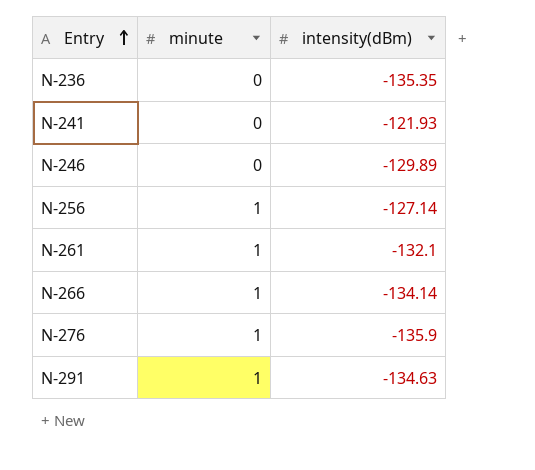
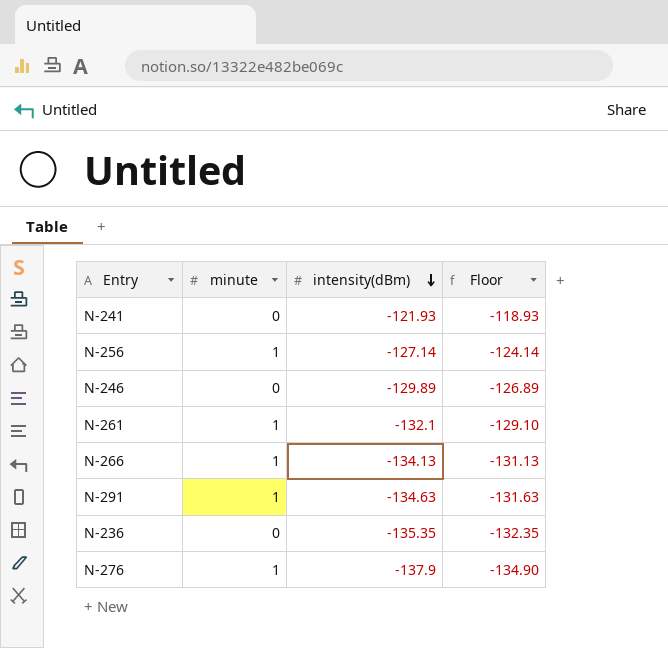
row order: Entry ascending -> intensity(dBm) descending
column Floor | formula: none -> [intensity(dBm)] + 3
N-266 | intensity(dBm): -134.14 -> -134.13
N-276 | intensity(dBm): -135.9 -> -137.9

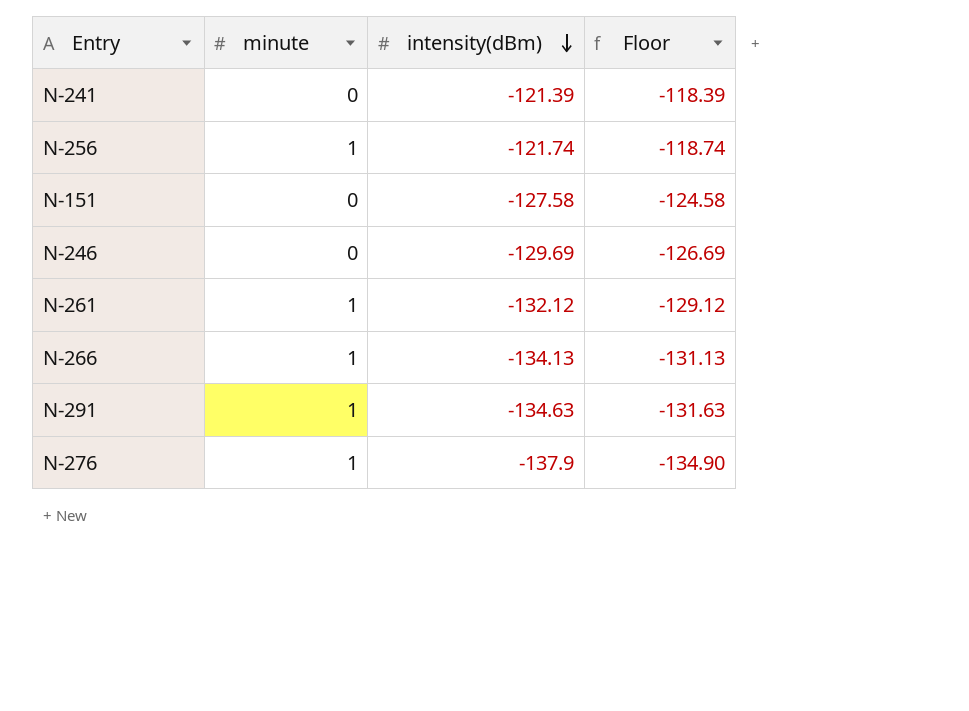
row N-236: 0 | -135.35 | -132.35 -> none
N-241 | intensity(dBm): -121.93 -> -121.39
N-241 | Floor: -118.93 -> -118.39
N-256 | intensity(dBm): -127.14 -> -121.74
N-256 | Floor: -124.14 -> -118.74
row N-151: none -> 0 | -127.58 | -124.58
N-246 | intensity(dBm): -129.89 -> -129.69
N-246 | Floor: -126.89 -> -126.69
N-261 | intensity(dBm): -132.1 -> -132.12
N-261 | Floor: -129.10 -> -129.12

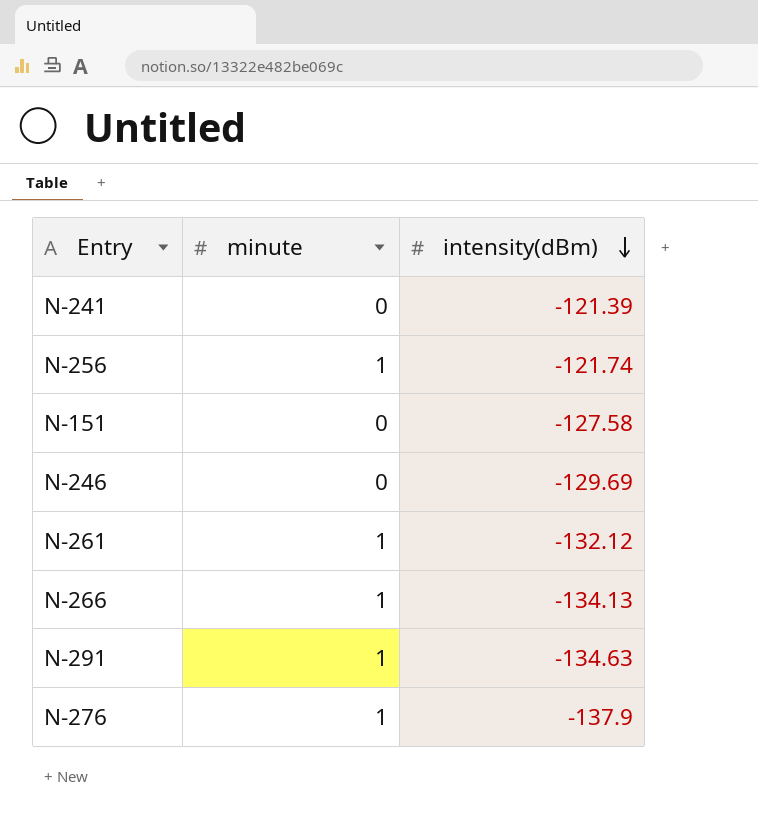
column Floor | formula: [intensity(dBm)] + 3 -> none

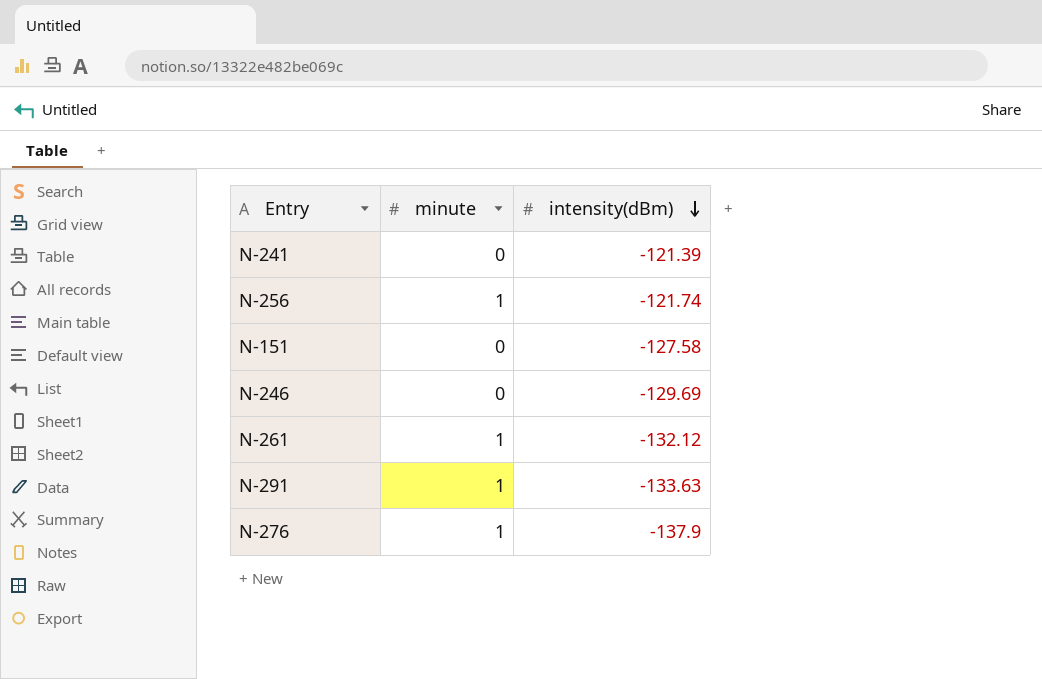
row N-266: 1 | -134.13 -> none
N-291 | intensity(dBm): -134.63 -> -133.63

